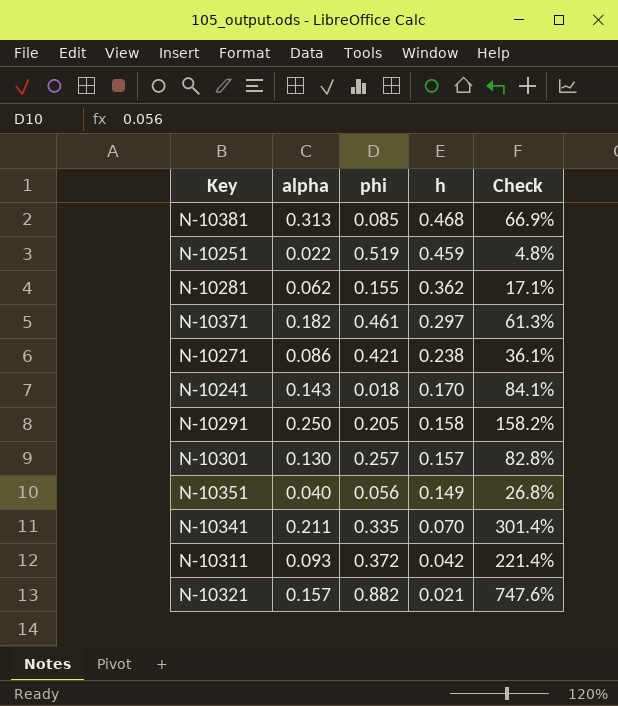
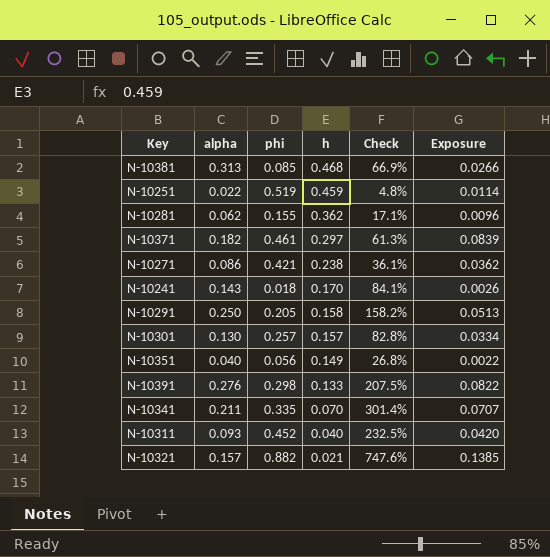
column Exposure | formula: none -> [alpha] * [phi]
row N-10391: none -> 0.276 | 0.298 | 0.133 | 207.5% | 0.0822
N-10311 | phi: 0.372 -> 0.452
N-10311 | h: 0.042 -> 0.040
N-10311 | Check: 221.4% -> 232.5%

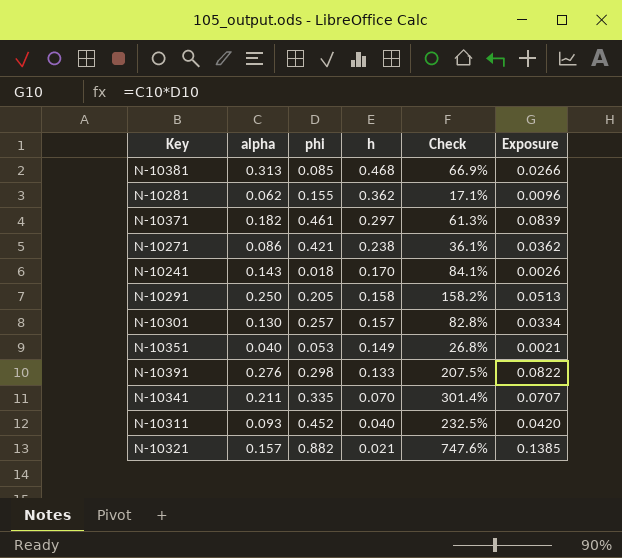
row N-10251: 0.022 | 0.519 | 0.459 | 4.8% | 0.0114 -> none
N-10351 | phi: 0.056 -> 0.053
N-10351 | Exposure: 0.0022 -> 0.0021

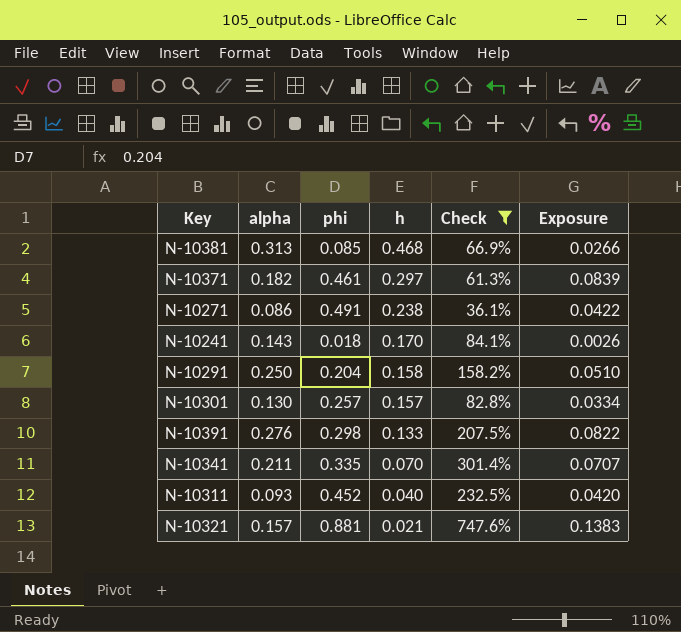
filter: none -> Check >= 36.1%
N-10271 | phi: 0.421 -> 0.491
N-10271 | Exposure: 0.0362 -> 0.0422
N-10291 | phi: 0.205 -> 0.204
N-10291 | Exposure: 0.0513 -> 0.0510
N-10321 | phi: 0.882 -> 0.881
N-10321 | Exposure: 0.1385 -> 0.1383

